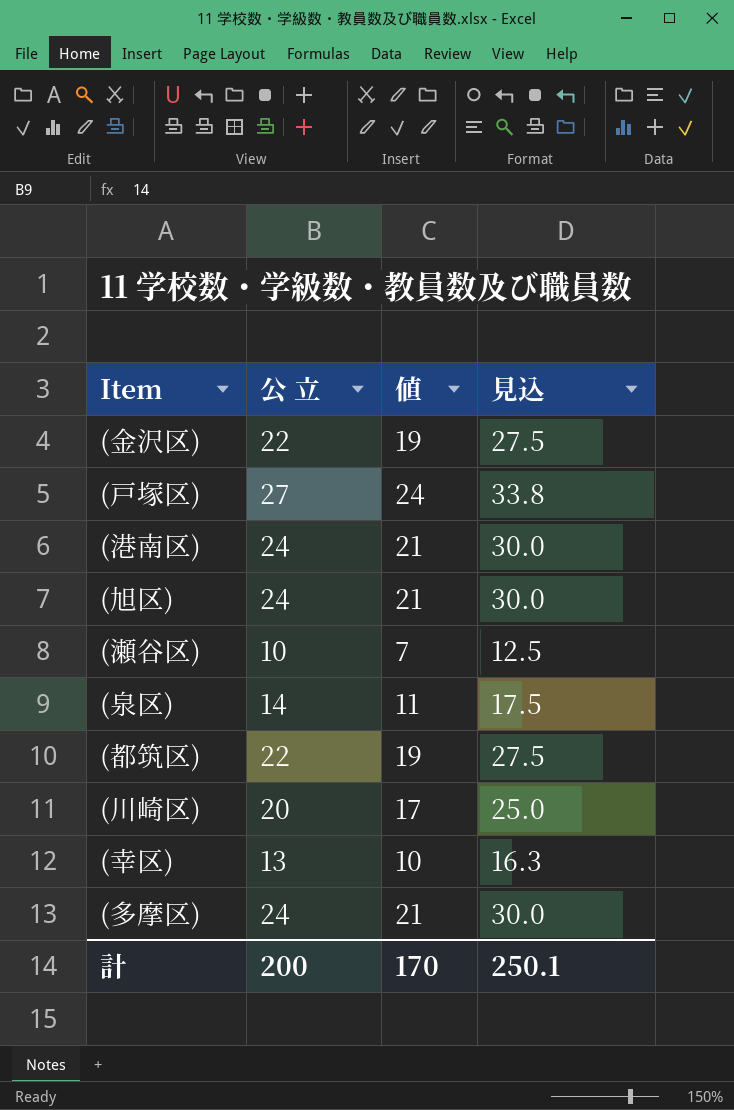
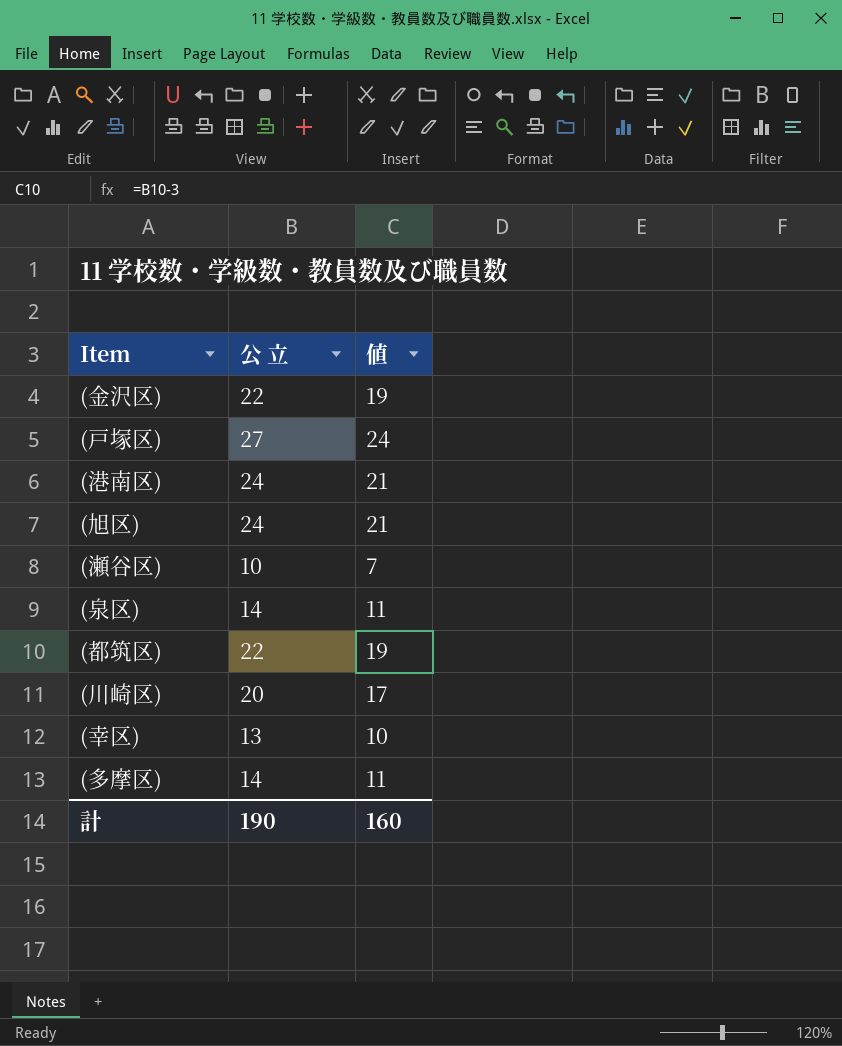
column 見込 | formula: [公 立] * 1.25 -> none
(多摩区) | 公 立: 24 -> 14
(多摩区) | 値: 21 -> 11
計 | 公 立: 200 -> 190
計 | 値: 170 -> 160

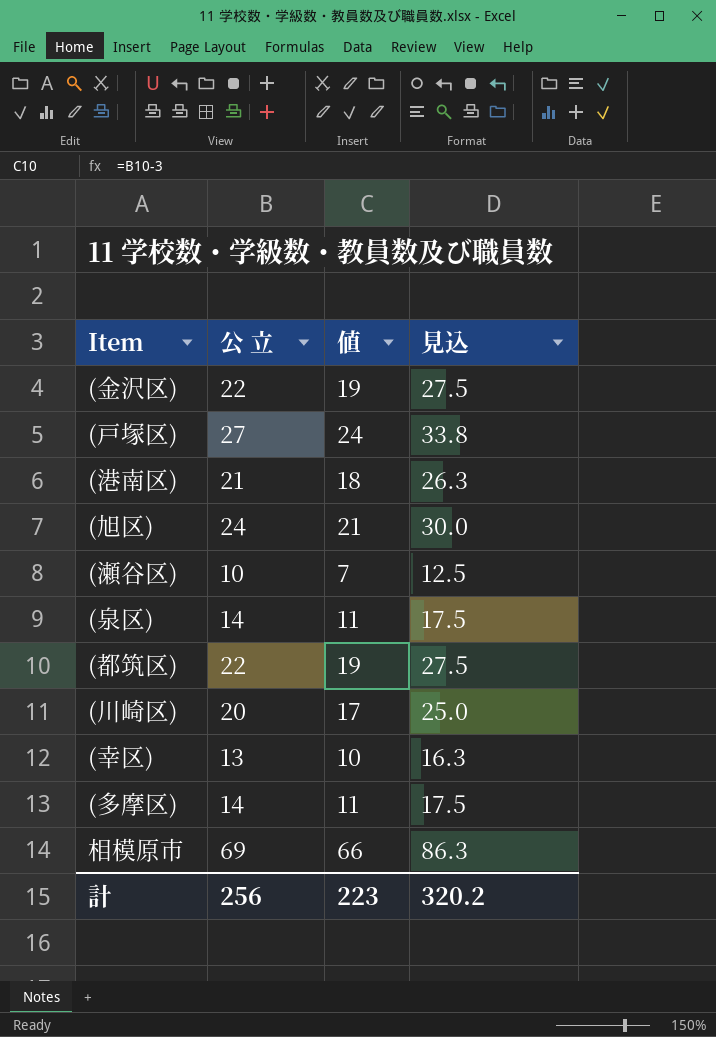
column 見込 | formula: none -> [公 立] * 1.25
(港南区) | 公 立: 24 -> 21
(港南区) | 値: 21 -> 18
row 相模原市: none -> 69 | 66 | 86.3
計 | 公 立: 190 -> 256
計 | 値: 160 -> 223

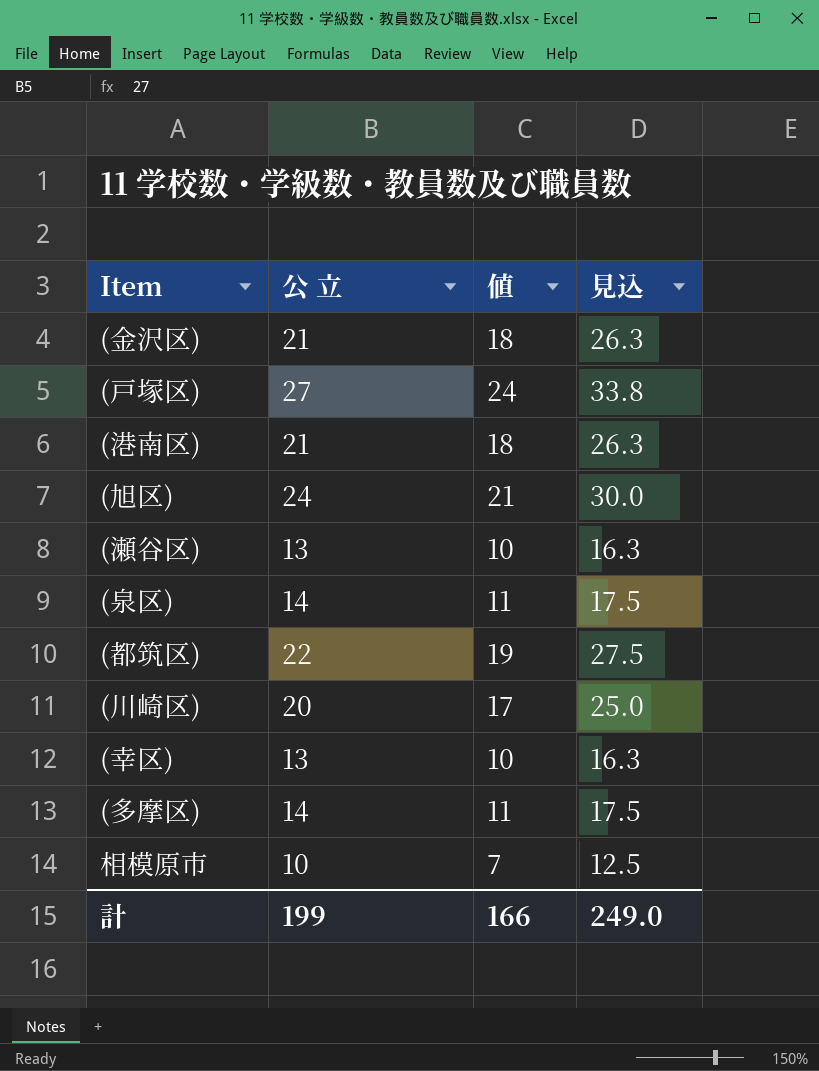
(金沢区) | 公 立: 22 -> 21
(金沢区) | 値: 19 -> 18
(金沢区) | 見込: 27.5 -> 26.3
(瀬谷区) | 公 立: 10 -> 13
(瀬谷区) | 値: 7 -> 10
(瀬谷区) | 見込: 12.5 -> 16.3
相模原市 | 公 立: 69 -> 10
相模原市 | 値: 66 -> 7
相模原市 | 見込: 86.3 -> 12.5
計 | 公 立: 256 -> 199
計 | 値: 223 -> 166
計 | 見込: 320.2 -> 249.0

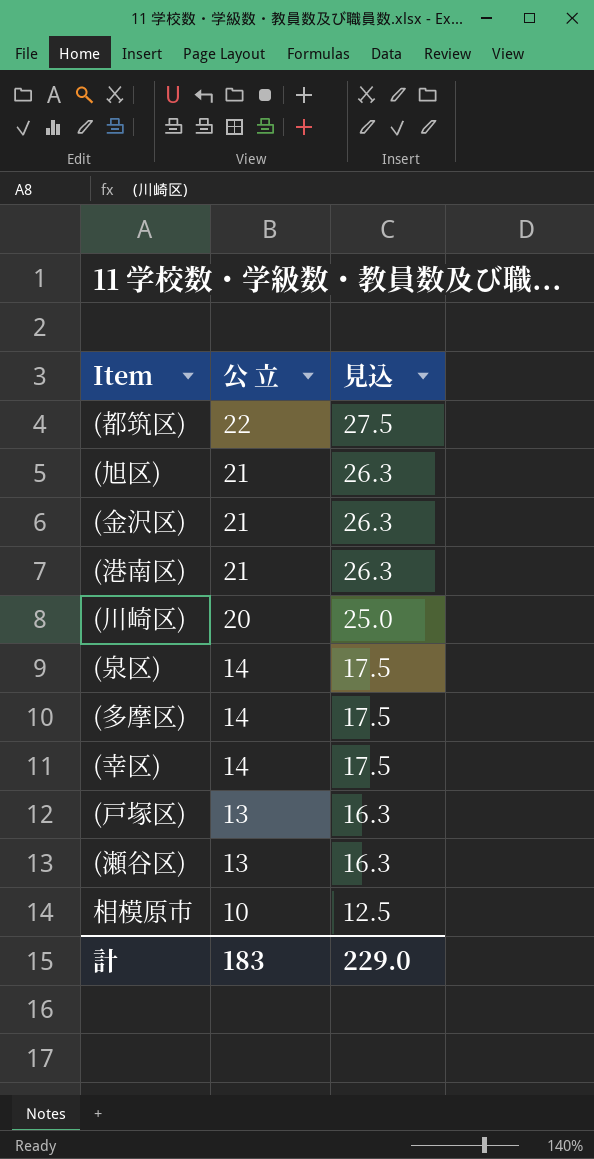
row order: none -> 公 立 descending
column 値 | formula: [公 立] - 3 -> none
(旭区) | 公 立: 24 -> 21
(旭区) | 見込: 30.0 -> 26.3
(幸区) | 公 立: 13 -> 14
(幸区) | 見込: 16.3 -> 17.5
(戸塚区) | 公 立: 27 -> 13
(戸塚区) | 見込: 33.8 -> 16.3
計 | 公 立: 199 -> 183
計 | 見込: 249.0 -> 229.0

